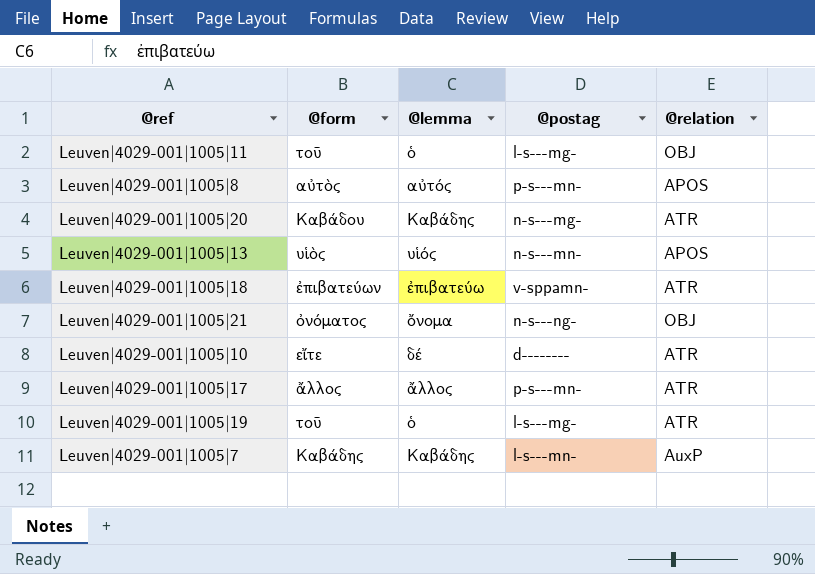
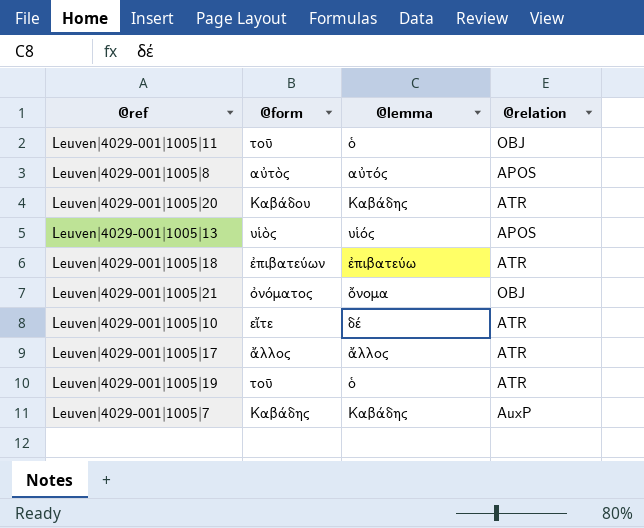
column @postag | position: 4 -> none

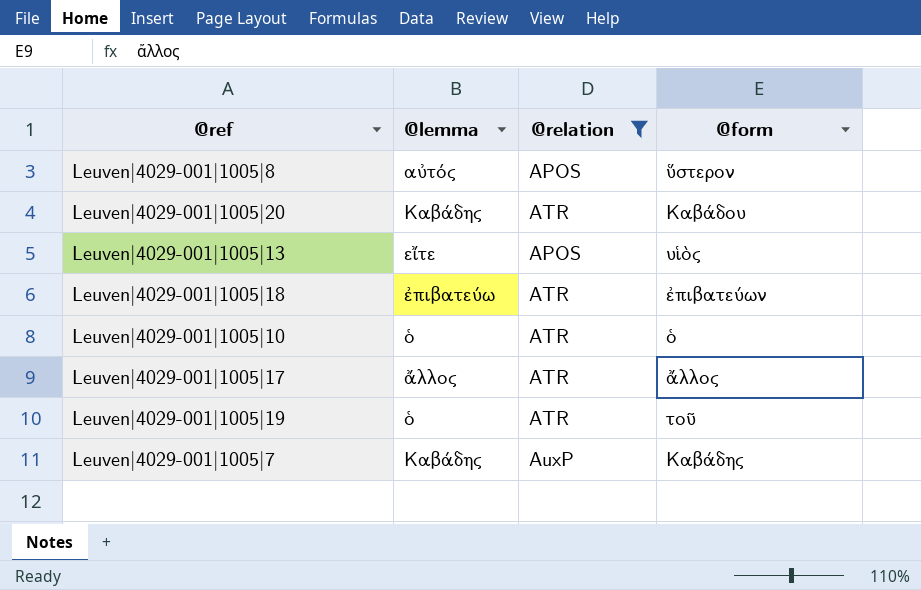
filter: none -> @relation != OBJ
column @form | position: 2 -> 4
Leuven|4029-001|1005|8 | @form: αὐτὸς -> ὕστερον
Leuven|4029-001|1005|13 | @lemma: υἱός -> εἴτε
Leuven|4029-001|1005|10 | @lemma: δέ -> ὁ
Leuven|4029-001|1005|10 | @form: εἴτε -> ὁ

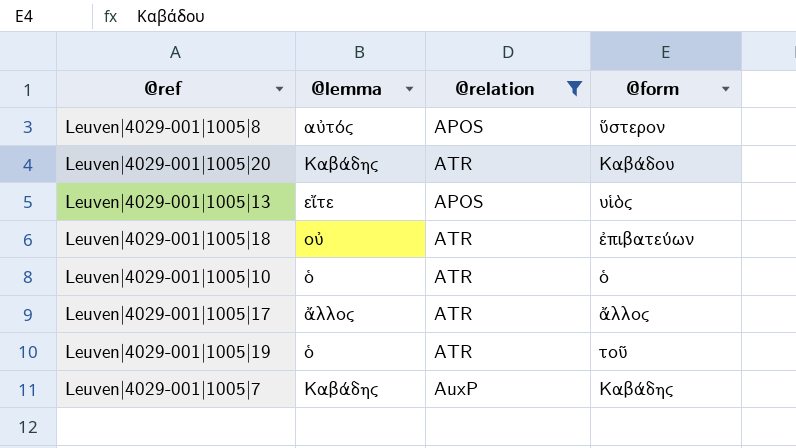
Leuven|4029-001|1005|18 | @lemma: ἐπιβατεύω -> οὐ

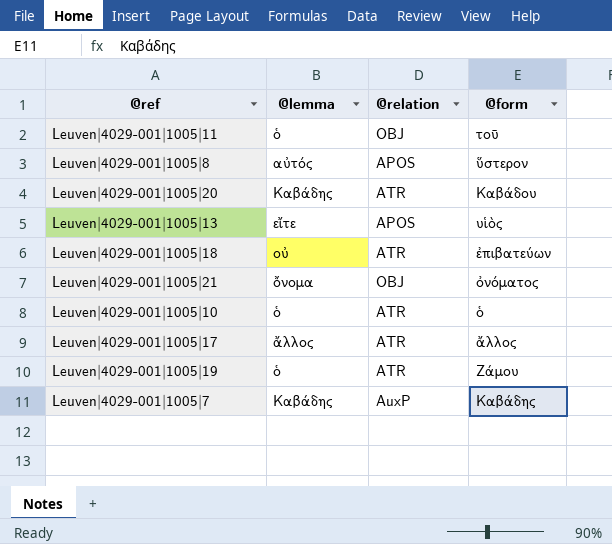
filter: @relation != OBJ -> none
Leuven|4029-001|1005|19 | @form: τοῦ -> Ζάμου

